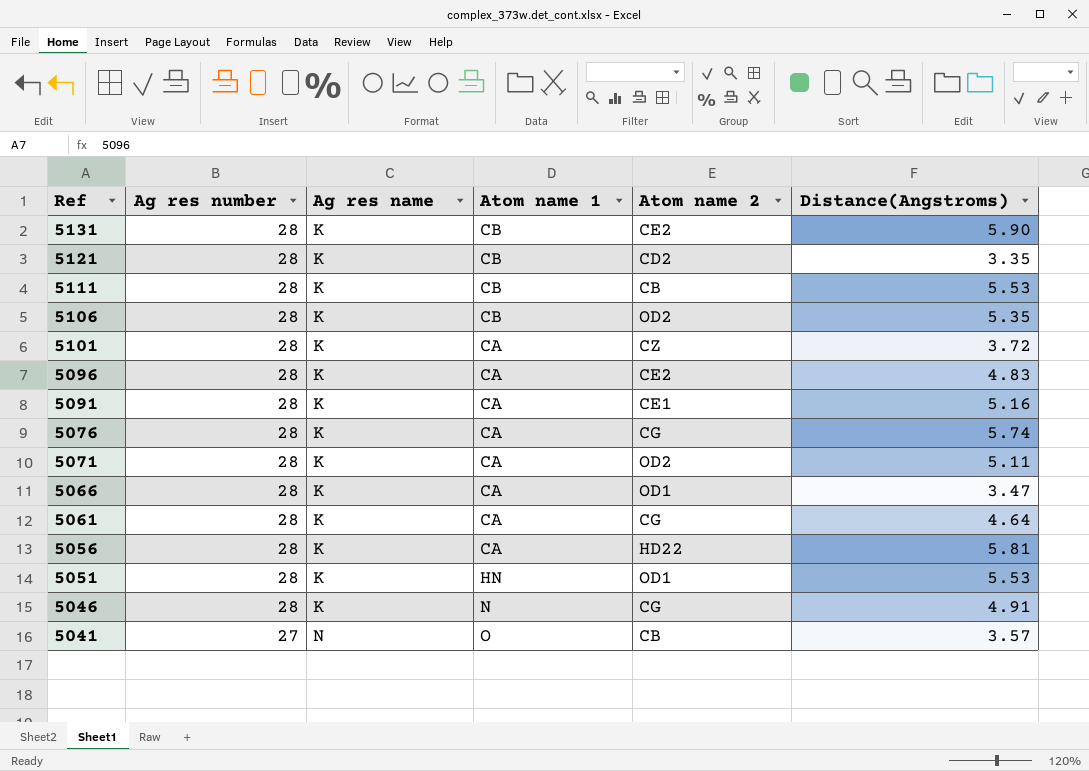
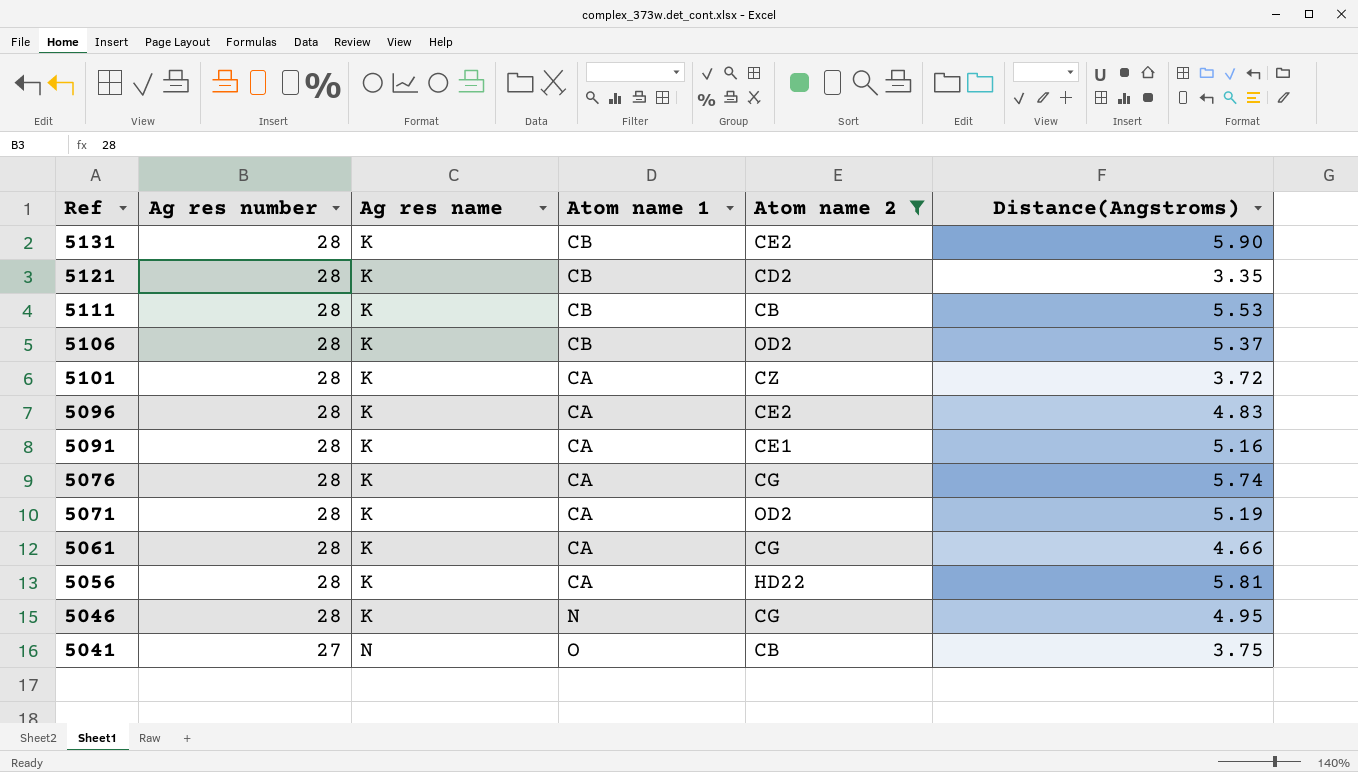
filter: none -> Atom name 2 != OD1
5106 | Distance(Angstroms): 5.35 -> 5.37
5071 | Distance(Angstroms): 5.11 -> 5.19
5061 | Distance(Angstroms): 4.64 -> 4.66
5046 | Distance(Angstroms): 4.91 -> 4.95
5041 | Distance(Angstroms): 3.57 -> 3.75

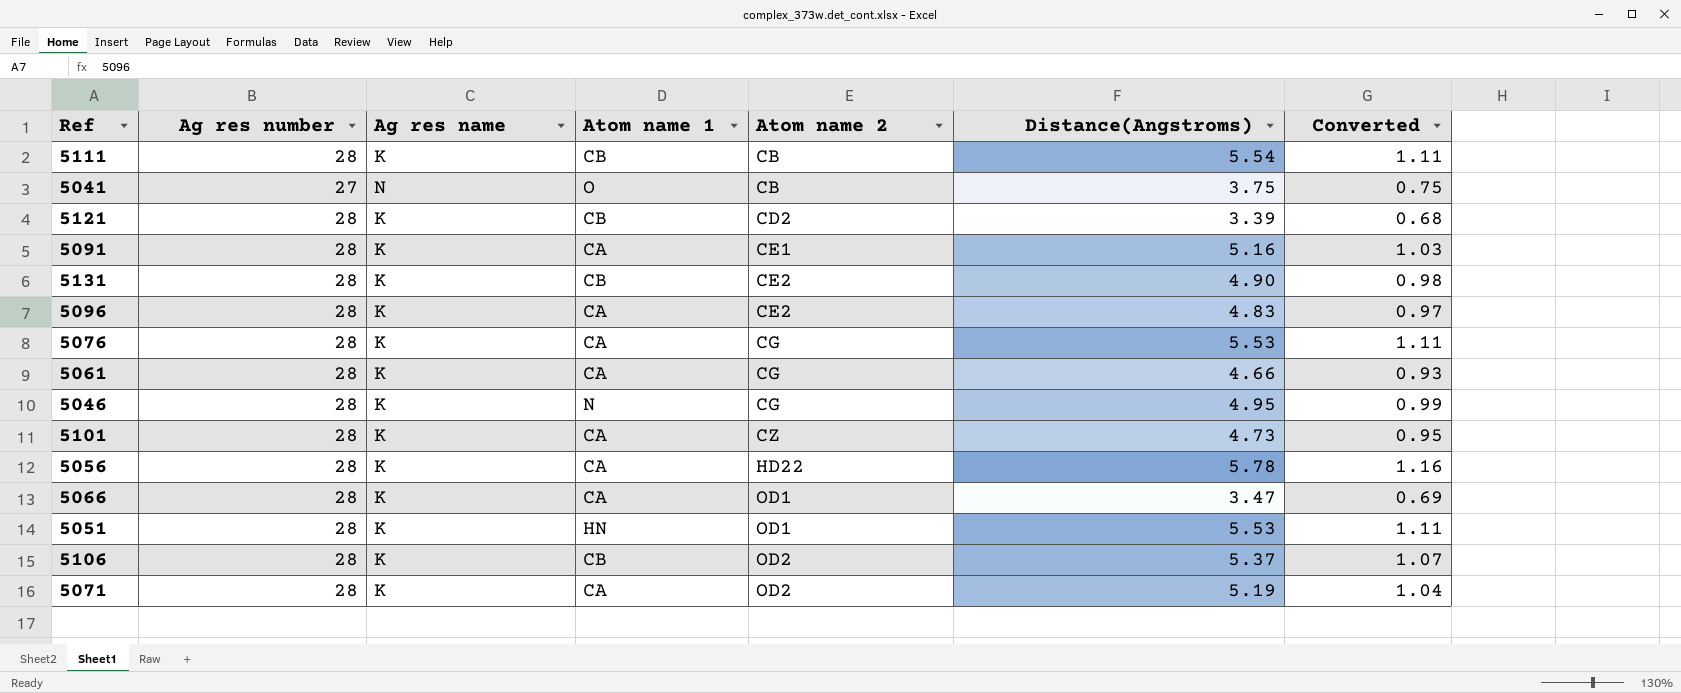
filter: Atom name 2 != OD1 -> none
row order: Ref descending -> Atom name 2 ascending
column Converted | formula: none -> [Distance(Angstroms)] * 0.2
5111 | Distance(Angstroms): 5.53 -> 5.54
5121 | Distance(Angstroms): 3.35 -> 3.39
5131 | Distance(Angstroms): 5.90 -> 4.90
5076 | Distance(Angstroms): 5.74 -> 5.53
5101 | Distance(Angstroms): 3.72 -> 4.73
5056 | Distance(Angstroms): 5.81 -> 5.78

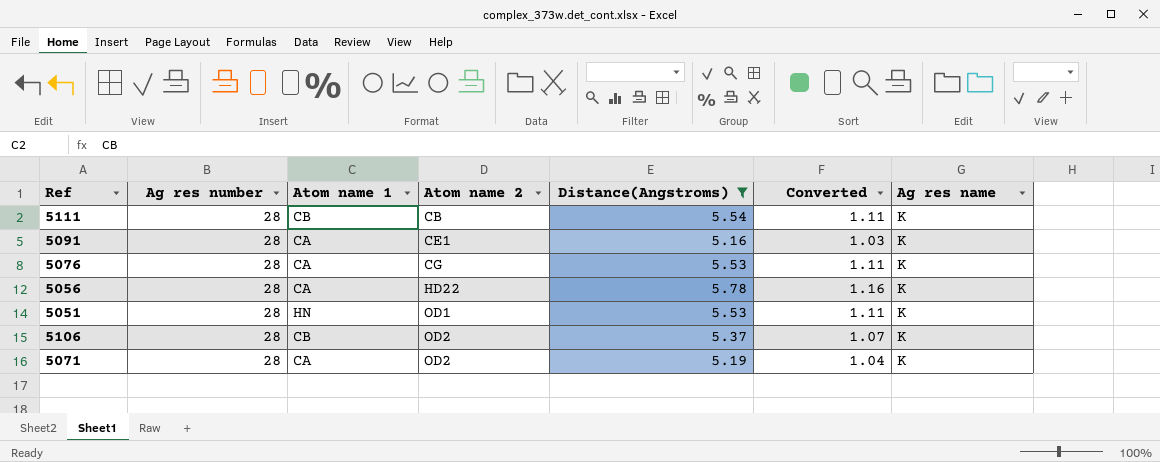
filter: none -> Distance(Angstroms) >= 5.16
column Ag res name | position: 3 -> 7

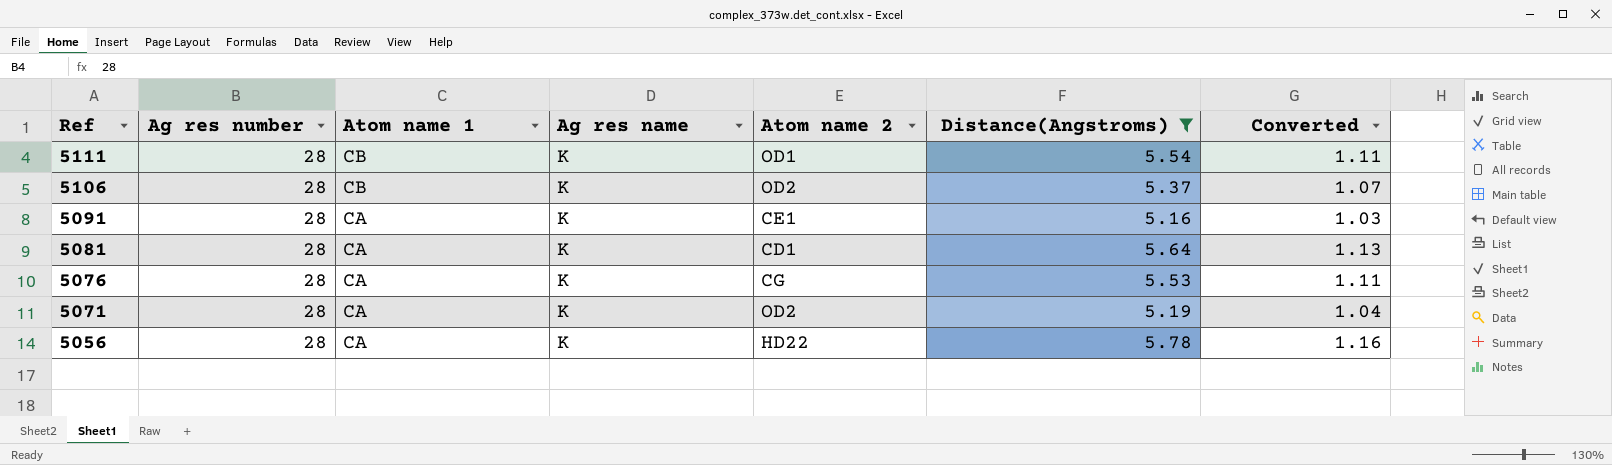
row order: Atom name 2 ascending -> Ref descending
column Ag res name | position: 7 -> 4
row 5051: 28 | HN | OD1 | 5.53 | 1.11 | K -> none
5111 | Atom name 2: CB -> OD1
row 5081: none -> 28 | CA | K | CD1 | 5.64 | 1.13

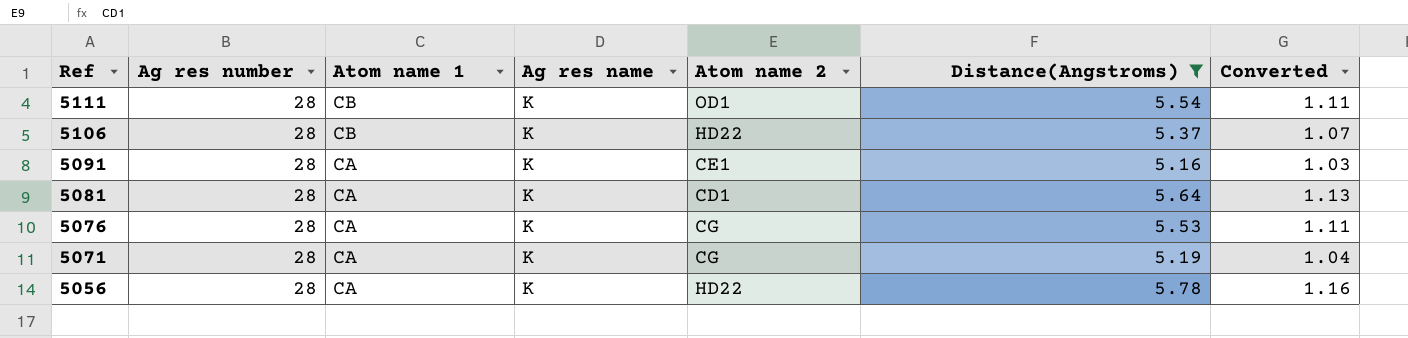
5106 | Atom name 2: OD2 -> HD22
5071 | Atom name 2: OD2 -> CG

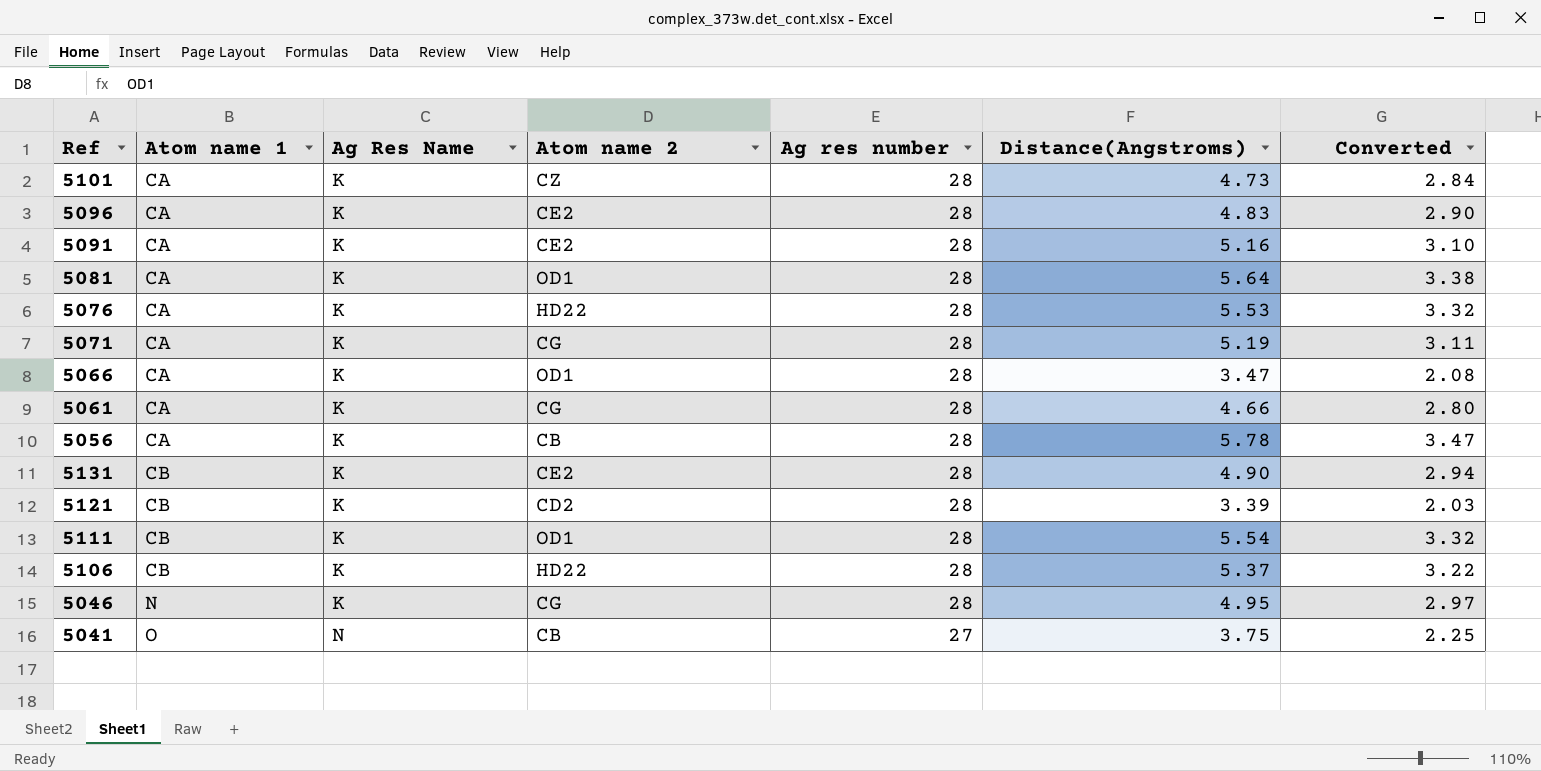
filter: Distance(Angstroms) >= 5.16 -> none
row order: Ref descending -> Atom name 1 ascending
column name: Ag res name -> Ag Res Name
column Ag res number | position: 2 -> 5
column Converted | formula: [Distance(Angstroms)] * 0.2 -> [Distance(Angstroms)] * 0.6
5091 | Atom name 2: CE1 -> CE2
5081 | Atom name 2: CD1 -> OD1
5076 | Atom name 2: CG -> HD22
5056 | Atom name 2: HD22 -> CB

